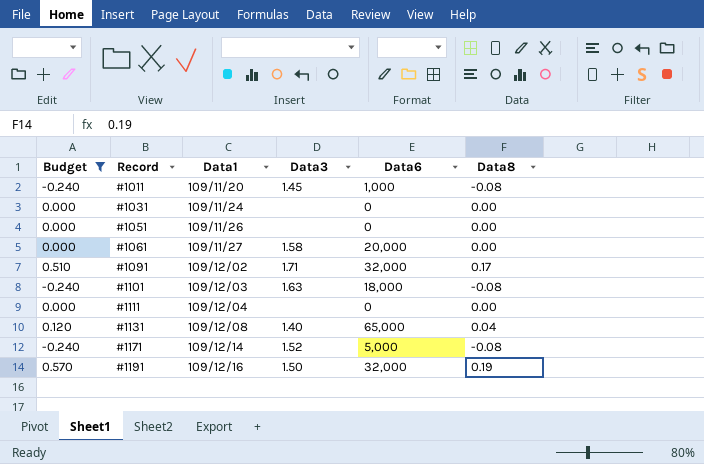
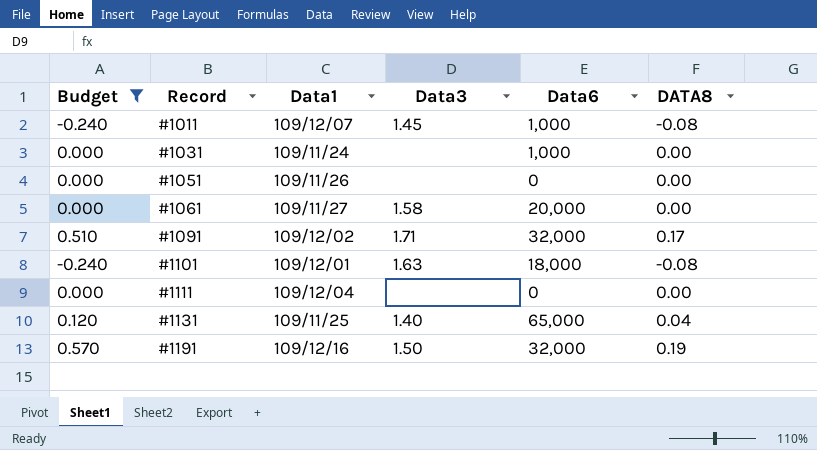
column name: Data8 -> DATA8
row #1171: -0.240 | 109/12/14 | 1.52 | 5,000 | -0.08 -> none
#1011 | Data1: 109/11/20 -> 109/12/07
#1031 | Data6: 0 -> 1,000
#1101 | Data1: 109/12/03 -> 109/12/01
#1131 | Data1: 109/12/08 -> 109/11/25

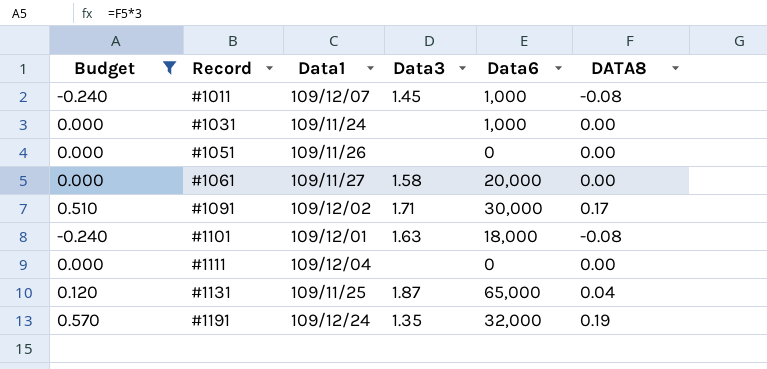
#1091 | Data6: 32,000 -> 30,000
#1131 | Data3: 1.40 -> 1.87
#1191 | Data1: 109/12/16 -> 109/12/24
#1191 | Data3: 1.50 -> 1.35

